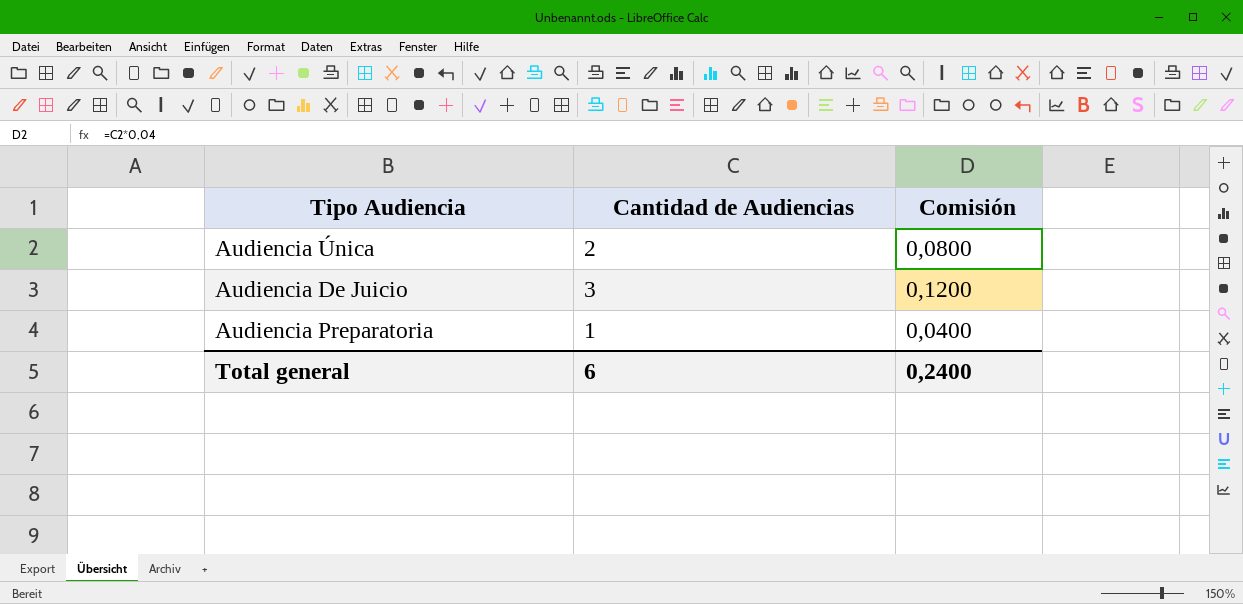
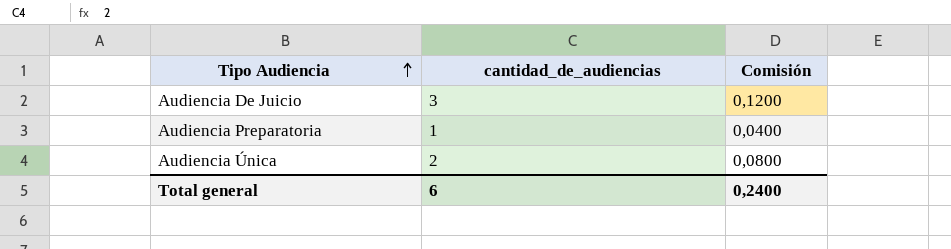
row order: none -> Tipo Audiencia ascending
column name: Cantidad de Audiencias -> cantidad_de_audiencias

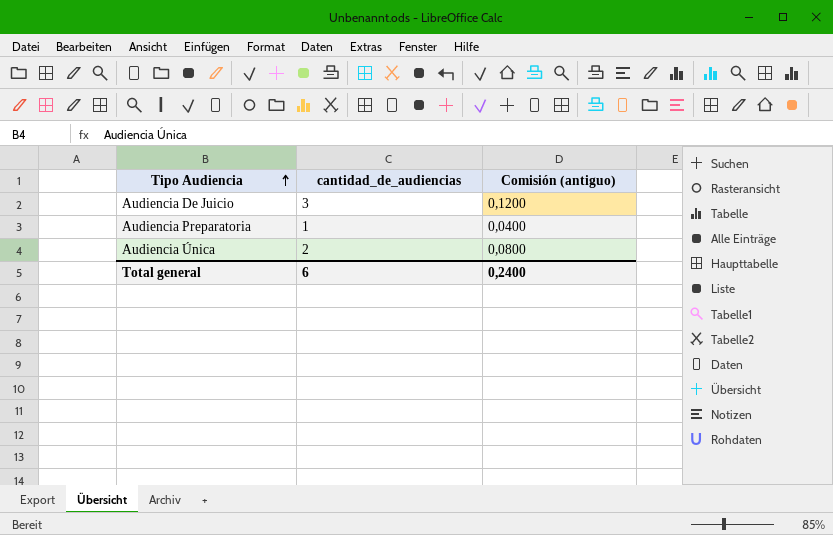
column name: Comisión -> Comisión (antiguo)

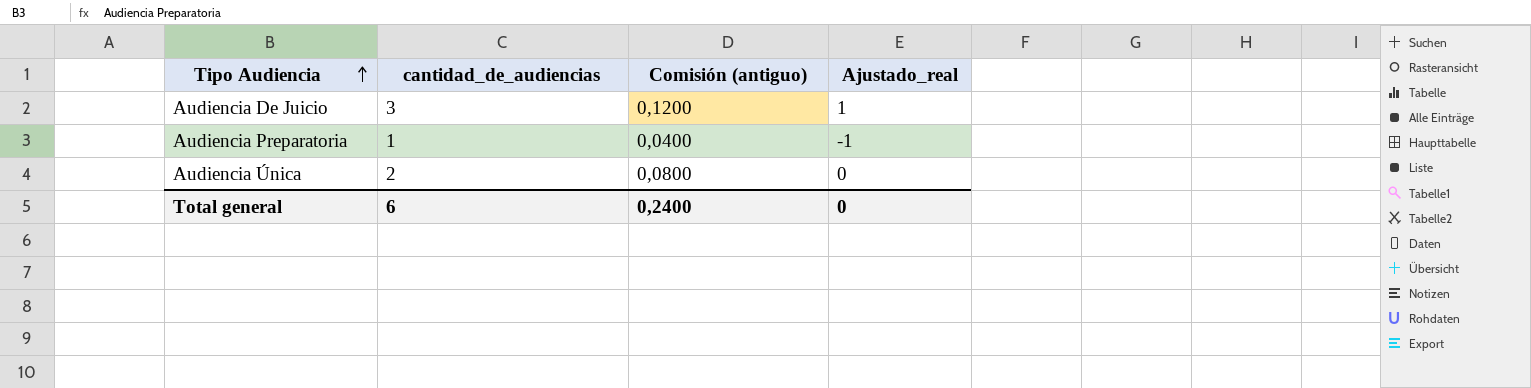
column Ajustado_real | formula: none -> [cantidad_de_audiencias] - 2

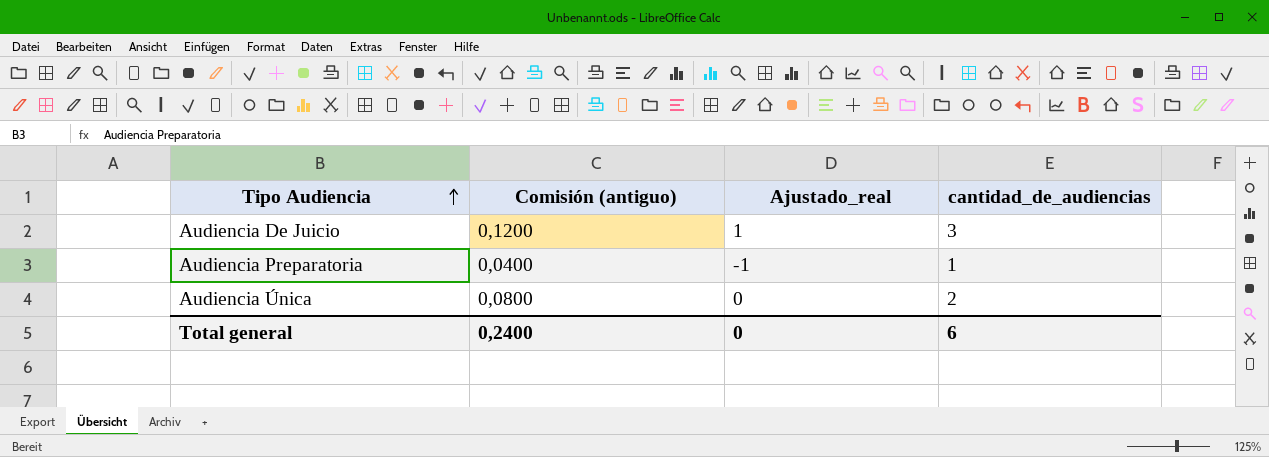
column cantidad_de_audiencias | position: 2 -> 4

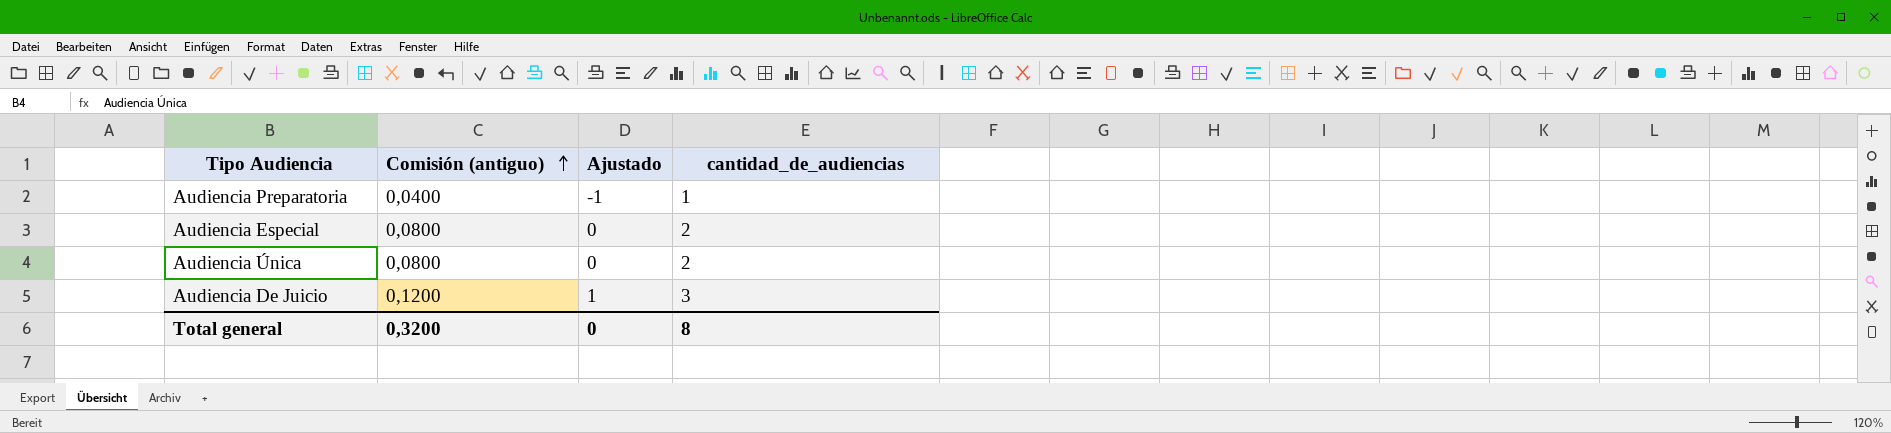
row order: Tipo Audiencia ascending -> Comisión (antiguo) ascending
column name: Ajustado_real -> Ajustado
row Audiencia Especial: none -> 0,0800 | 0 | 2
Total general | Comisión (antiguo): 0,2400 -> 0,3200
Total general | cantidad_de_audiencias: 6 -> 8

